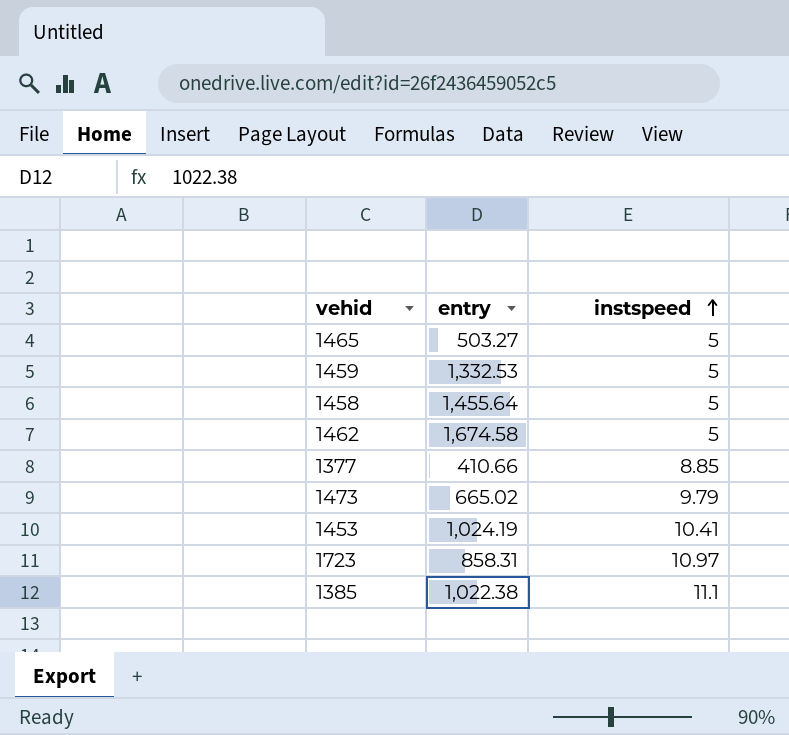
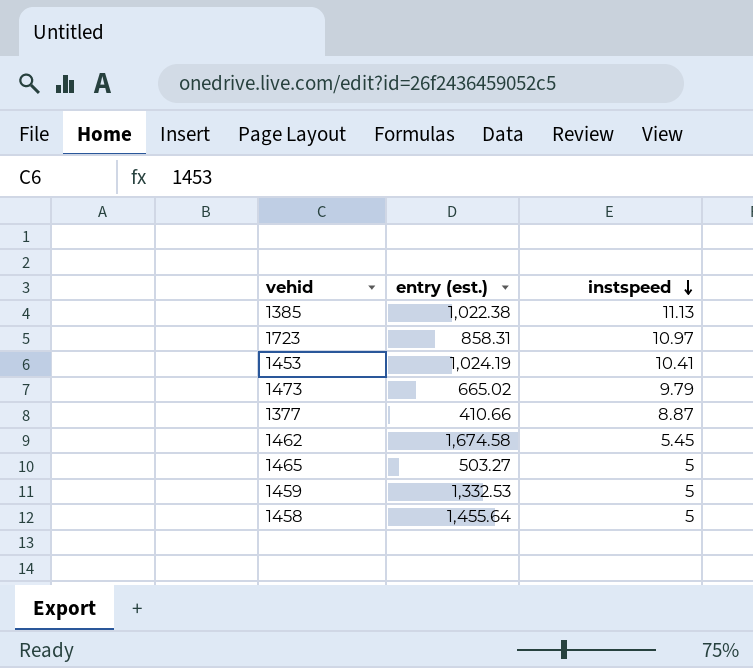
row order: instspeed ascending -> instspeed descending
column name: entry -> entry (est.)
1385 | instspeed: 11.1 -> 11.13
1377 | instspeed: 8.85 -> 8.87
1462 | instspeed: 5 -> 5.45

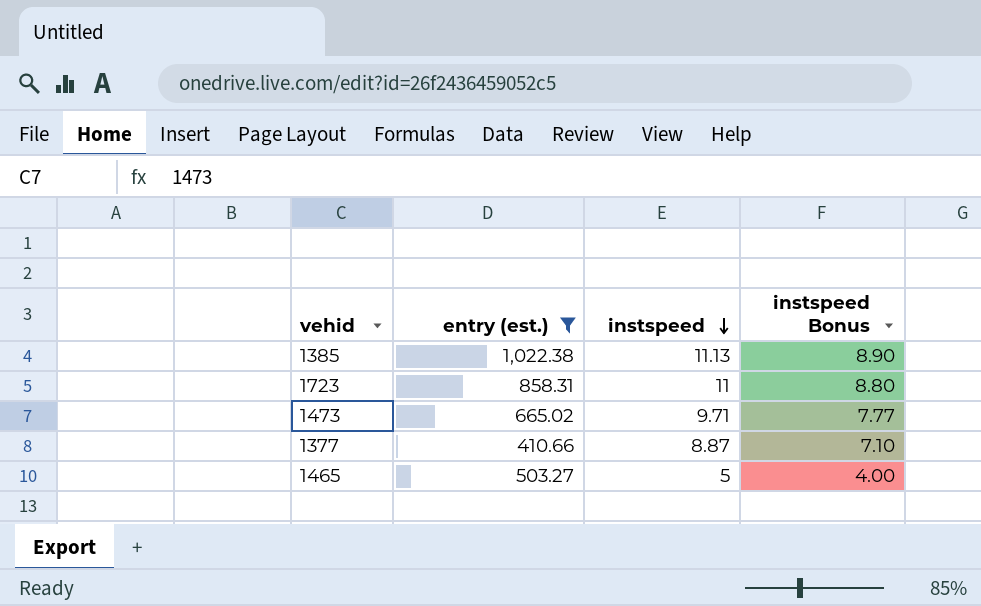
filter: none -> entry (est.) <= 1,022.38
column instspeed Bonus | formula: none -> [instspeed] * 0.8
1723 | instspeed: 10.97 -> 11
1473 | instspeed: 9.79 -> 9.71

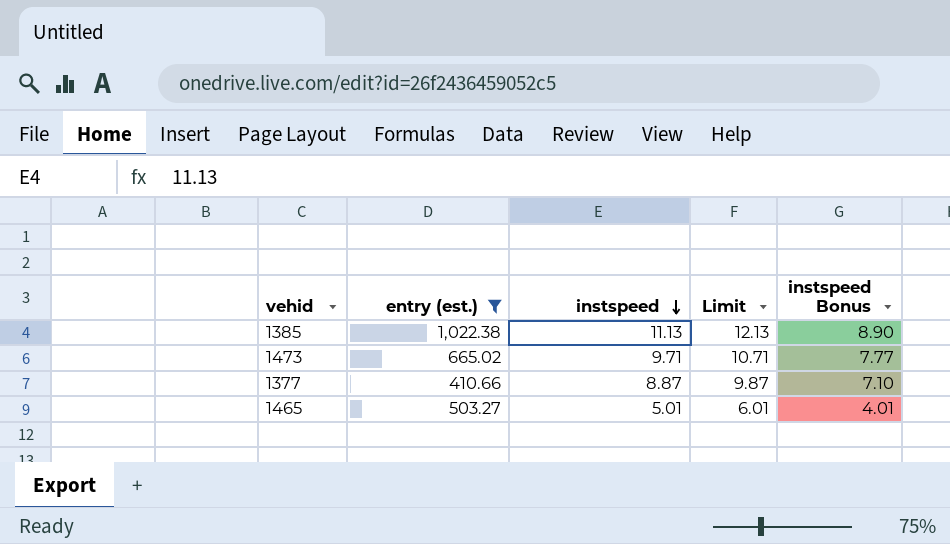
column Limit | formula: none -> [instspeed] + 1
row 1723: 858.31 | 11 | 8.80 -> none
1465 | instspeed: 5 -> 5.01
1465 | instspeed Bonus: 4.00 -> 4.01

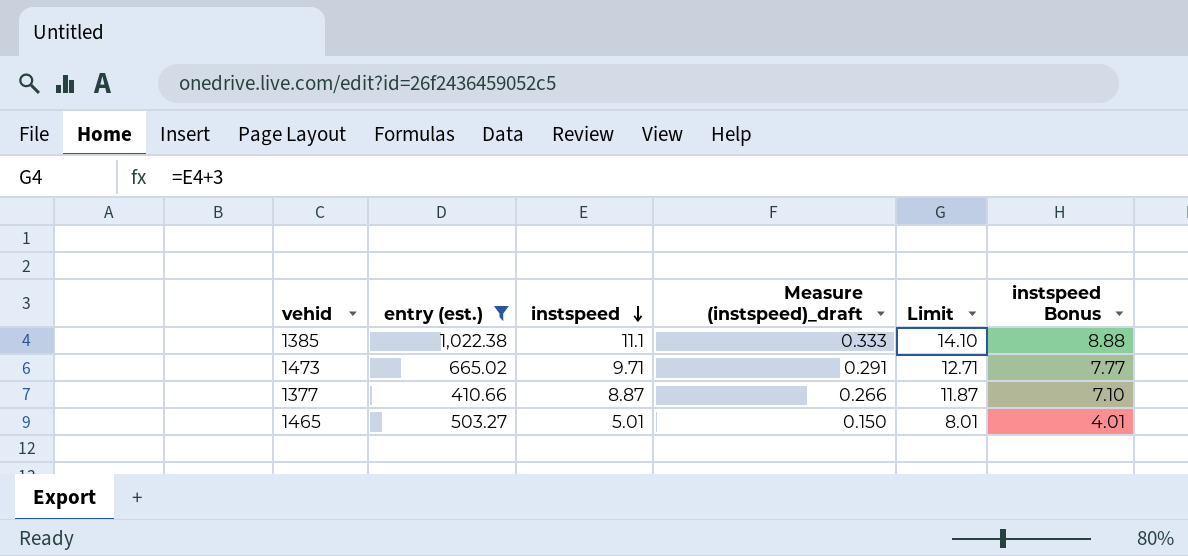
column Measure (instspeed)_draft | formula: none -> [instspeed] * 0.03
column Limit | formula: [instspeed] + 1 -> [instspeed] + 3
1385 | instspeed: 11.13 -> 11.1
1385 | instspeed Bonus: 8.90 -> 8.88

